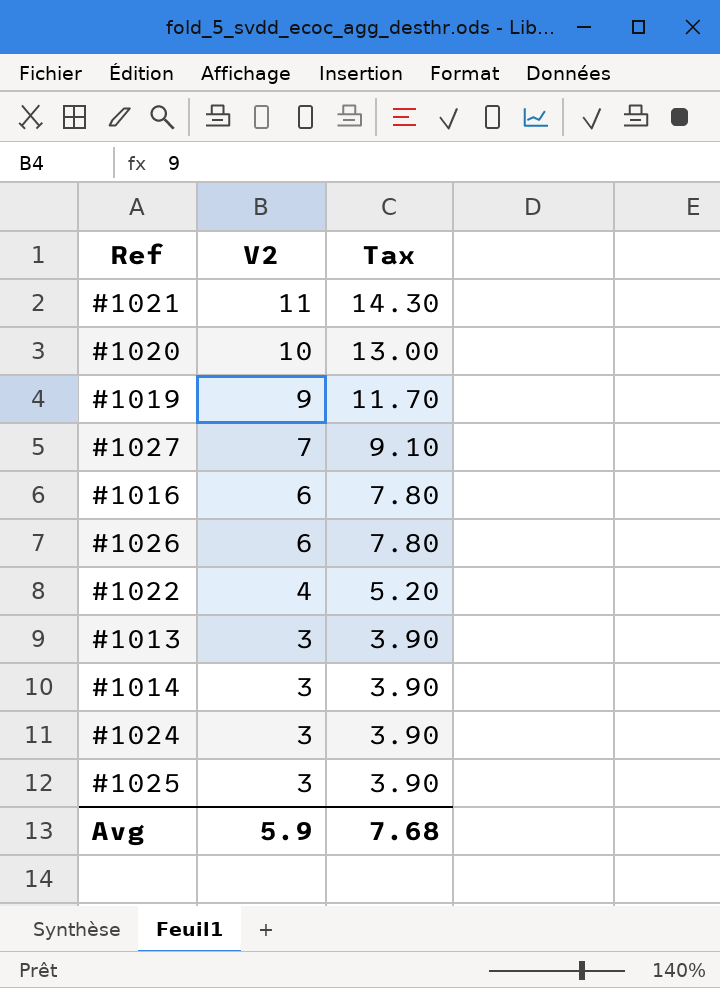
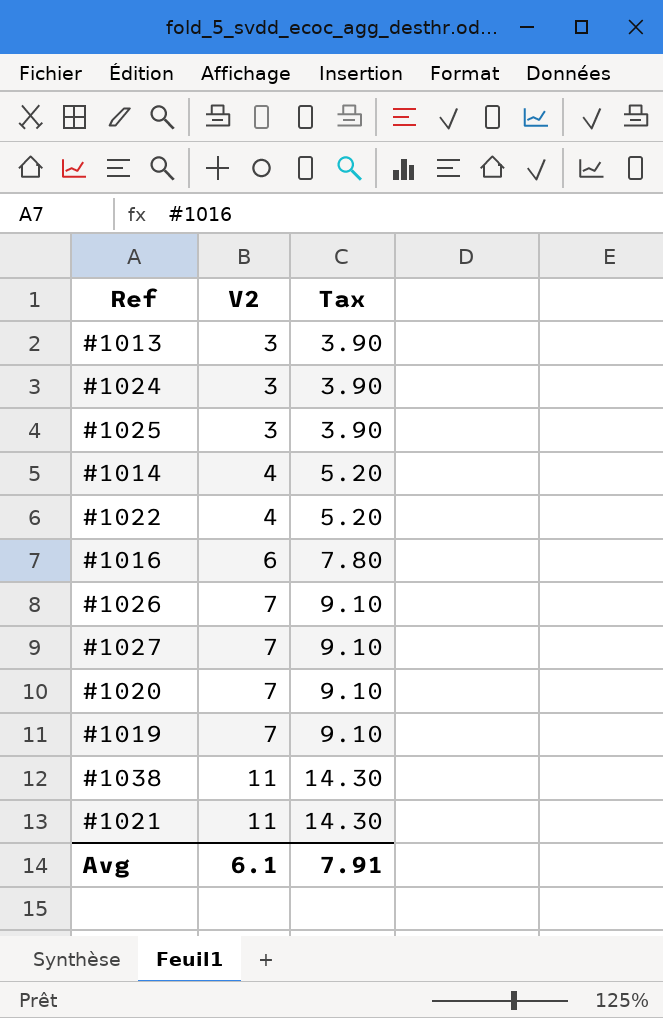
row order: V2 descending -> V2 ascending
#1014 | V2: 3 -> 4
#1014 | Tax: 3.90 -> 5.20
#1026 | V2: 6 -> 7
#1026 | Tax: 7.80 -> 9.10
#1020 | V2: 10 -> 7
#1020 | Tax: 13.00 -> 9.10
#1019 | V2: 9 -> 7
#1019 | Tax: 11.70 -> 9.10
row #1038: none -> 11 | 14.30
Avg | V2: 5.9 -> 6.1
Avg | Tax: 7.68 -> 7.91

